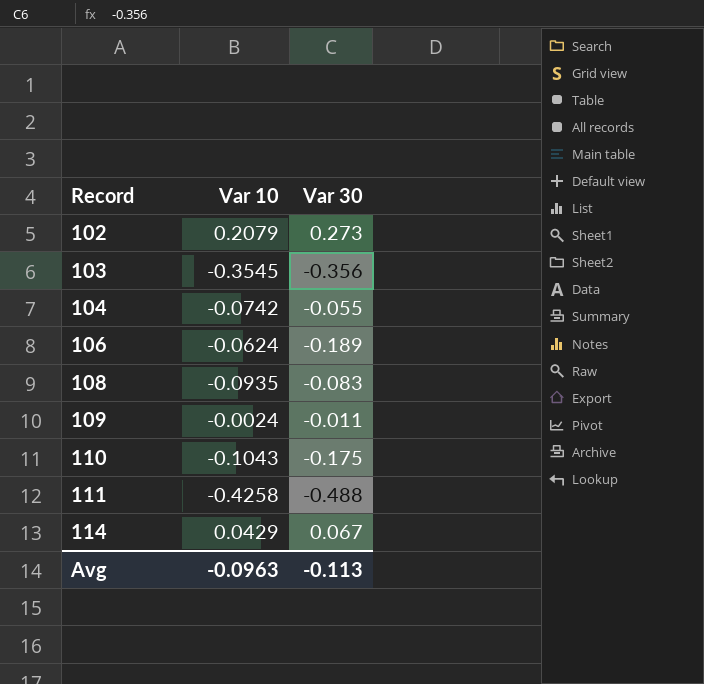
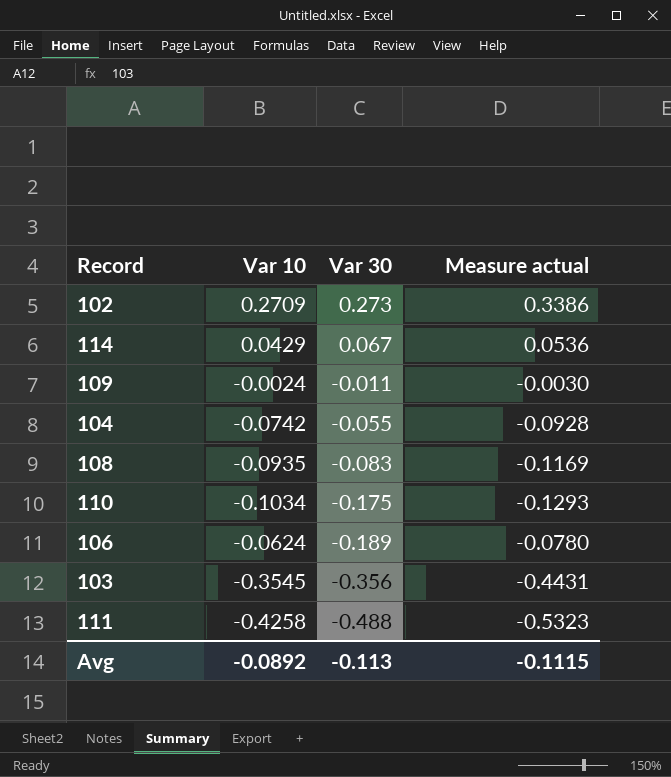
row order: Record ascending -> Var 30 descending
column Measure actual | formula: none -> [Var 10] * 1.25
102 | Var 10: 0.2079 -> 0.2709
110 | Var 10: -0.1043 -> -0.1034
Avg | Var 10: -0.0963 -> -0.0892

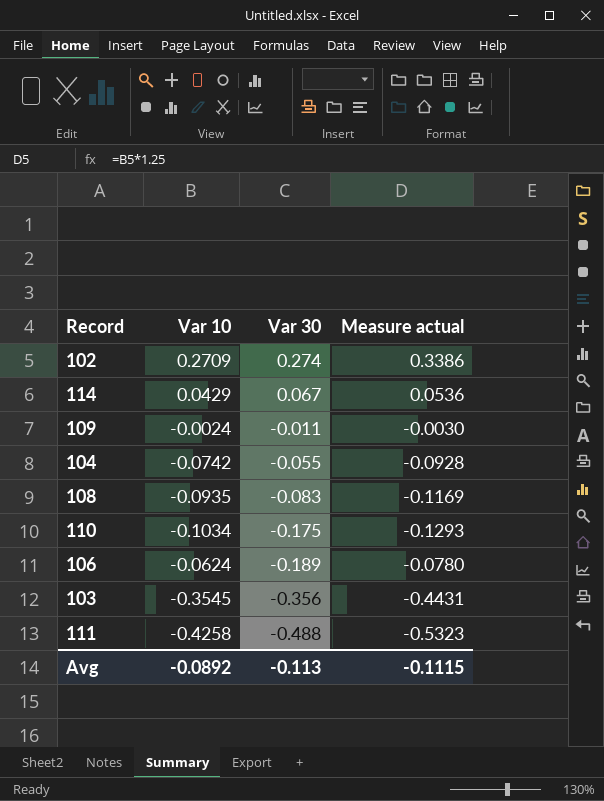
102 | Var 30: 0.273 -> 0.274

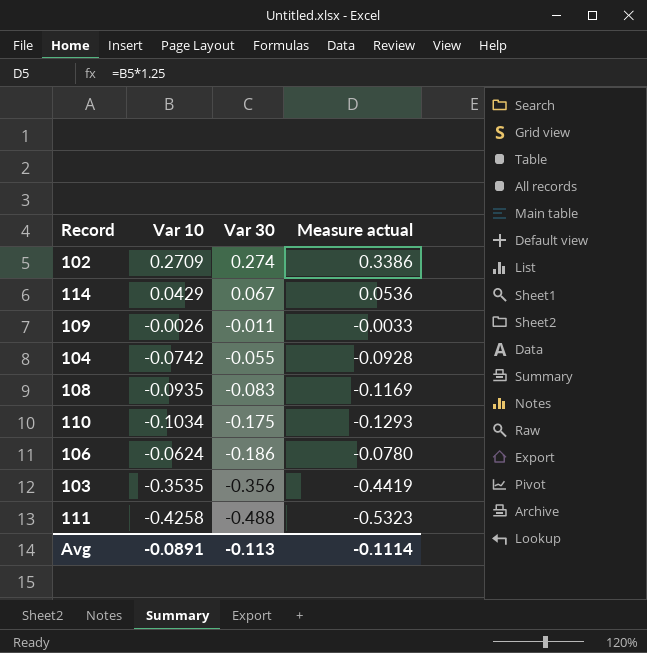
109 | Var 10: -0.0024 -> -0.0026
109 | Measure actual: -0.0030 -> -0.0033
106 | Var 30: -0.189 -> -0.186
103 | Var 10: -0.3545 -> -0.3535
103 | Measure actual: -0.4431 -> -0.4419
Avg | Var 10: -0.0892 -> -0.0891
Avg | Measure actual: -0.1115 -> -0.1114

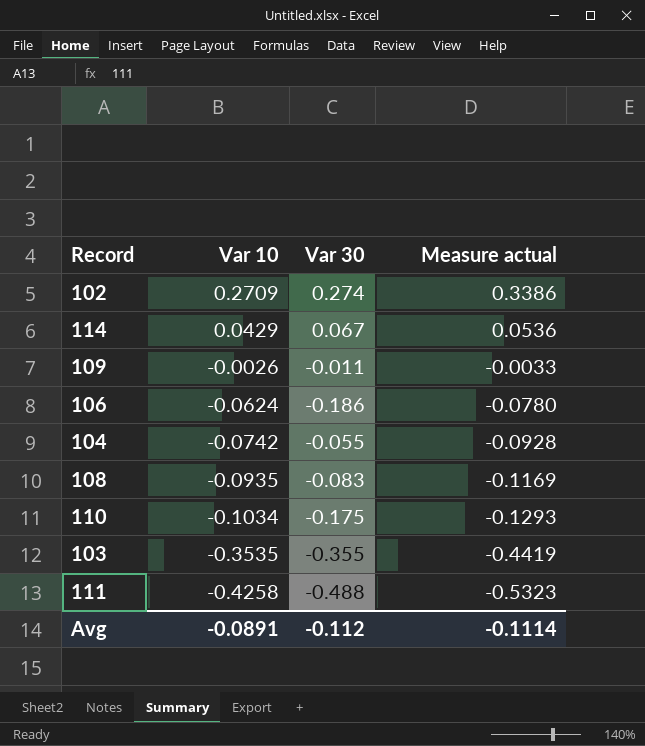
row order: Var 30 descending -> Var 10 descending
103 | Var 30: -0.356 -> -0.355
Avg | Var 30: -0.113 -> -0.112

